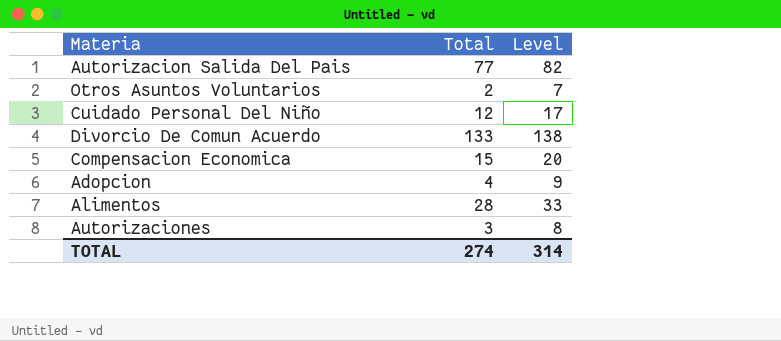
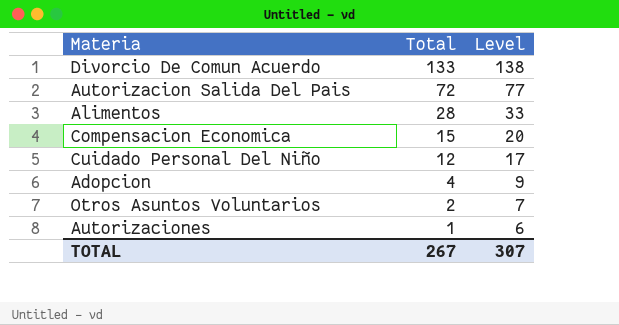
row order: none -> Total descending
Autorizacion Salida Del Pais | Total: 77 -> 72
Autorizacion Salida Del Pais | Level: 82 -> 77
Autorizaciones | Total: 3 -> 1
Autorizaciones | Level: 8 -> 6
TOTAL | Total: 274 -> 267
TOTAL | Level: 314 -> 307

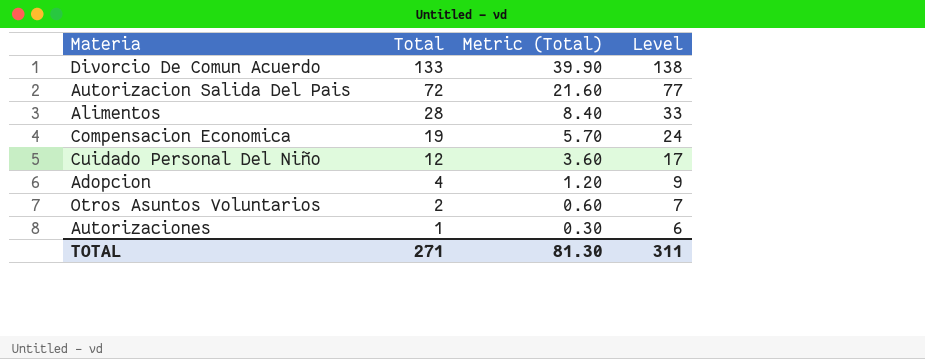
column Metric (Total) | formula: none -> [Total] * 0.3
Compensacion Economica | Total: 15 -> 19
Compensacion Economica | Level: 20 -> 24
TOTAL | Total: 267 -> 271
TOTAL | Level: 307 -> 311

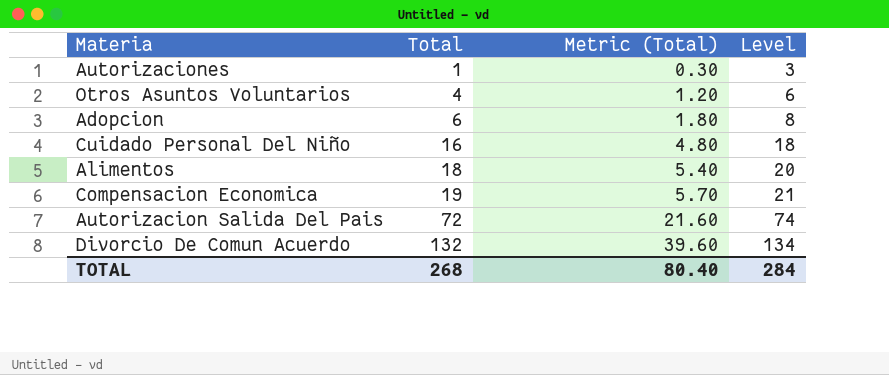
row order: Total descending -> Total ascending
column Level | formula: [Total] + 5 -> [Total] + 2
Otros Asuntos Voluntarios | Total: 2 -> 4
Otros Asuntos Voluntarios | Metric (Total): 0.60 -> 1.20
Adopcion | Total: 4 -> 6
Adopcion | Metric (Total): 1.20 -> 1.80
Cuidado Personal Del Niño | Total: 12 -> 16
Cuidado Personal Del Niño | Metric (Total): 3.60 -> 4.80
Alimentos | Total: 28 -> 18
Alimentos | Metric (Total): 8.40 -> 5.40
Divorcio De Comun Acuerdo | Total: 133 -> 132
Divorcio De Comun Acuerdo | Metric (Total): 39.90 -> 39.60
TOTAL | Total: 271 -> 268
TOTAL | Metric (Total): 81.30 -> 80.40
TOTAL | Level: 311 -> 284

